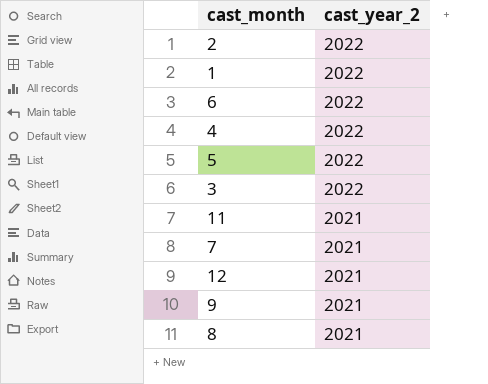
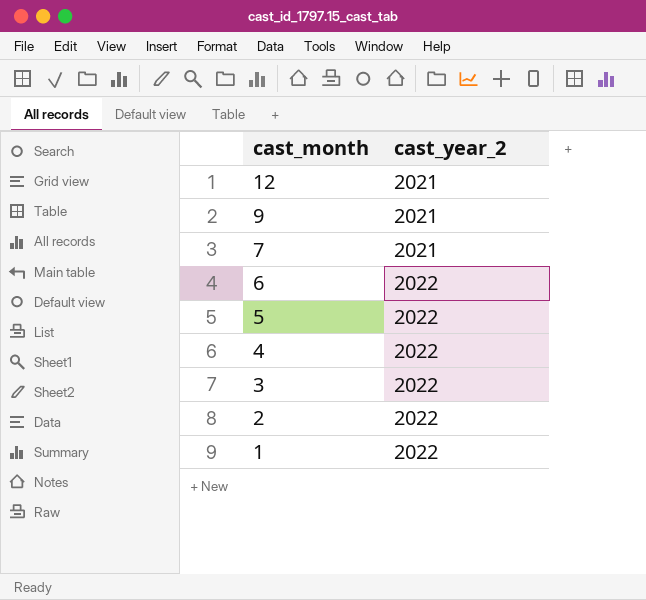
row order: cast_year_2 descending -> cast_month descending
row 11: 2021 -> none
row 8: 2021 -> none

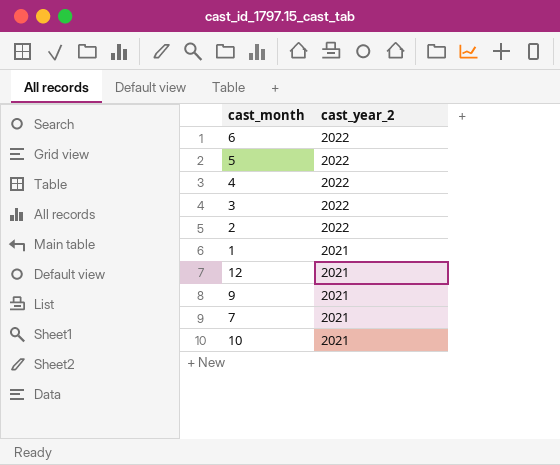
row order: cast_month descending -> cast_year_2 descending
1 | cast_year_2: 2022 -> 2021
row 10: none -> 2021

